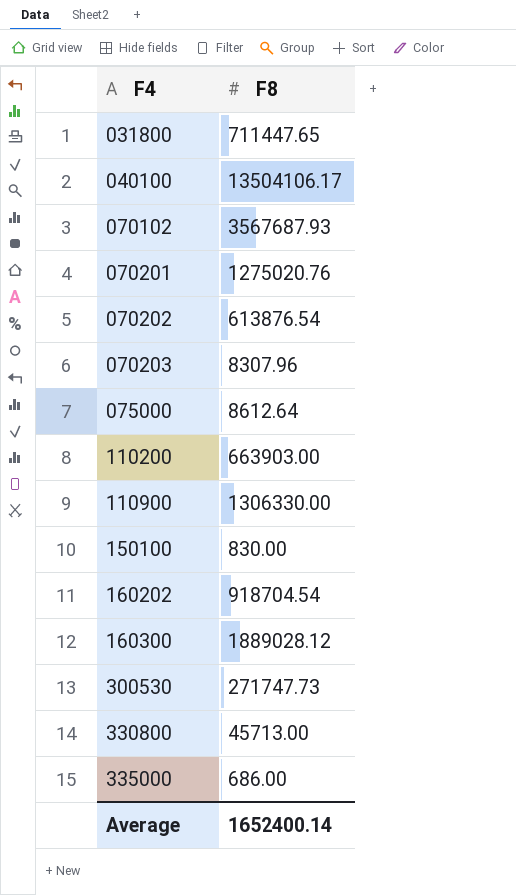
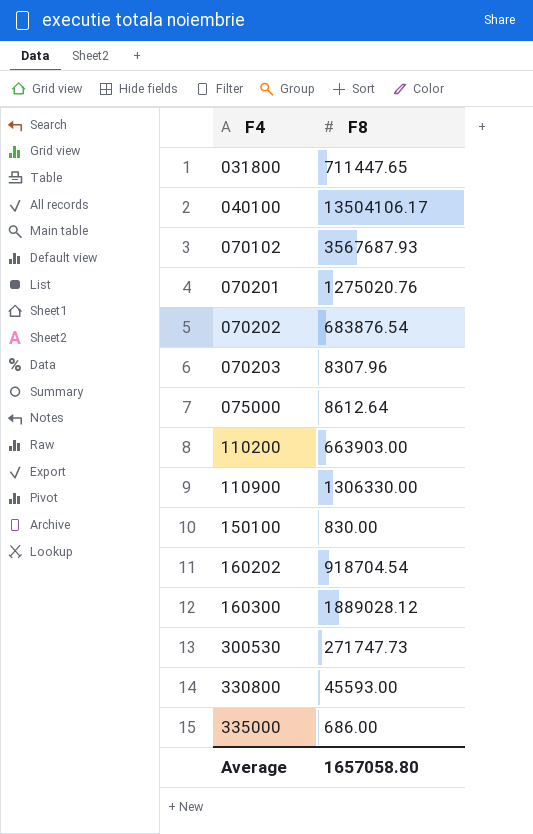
070202 | F8: 613876.54 -> 683876.54
330800 | F8: 45713.00 -> 45593.00
Average | F8: 1652400.14 -> 1657058.80

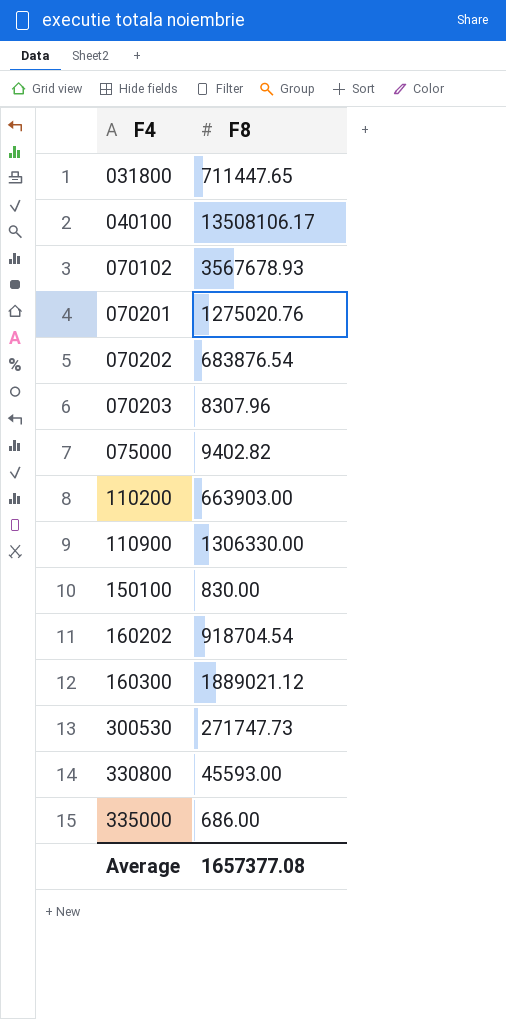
040100 | F8: 13504106.17 -> 13508106.17
070102 | F8: 3567687.93 -> 3567678.93
075000 | F8: 8612.64 -> 9402.82
160300 | F8: 1889028.12 -> 1889021.12
Average | F8: 1657058.80 -> 1657377.08

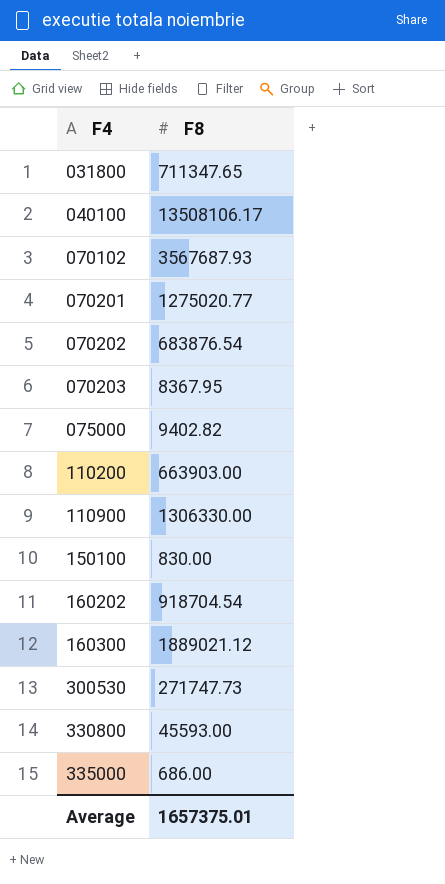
031800 | F8: 711447.65 -> 711347.65
070102 | F8: 3567678.93 -> 3567687.93
070201 | F8: 1275020.76 -> 1275020.77
070203 | F8: 8307.96 -> 8367.95
Average | F8: 1657377.08 -> 1657375.01

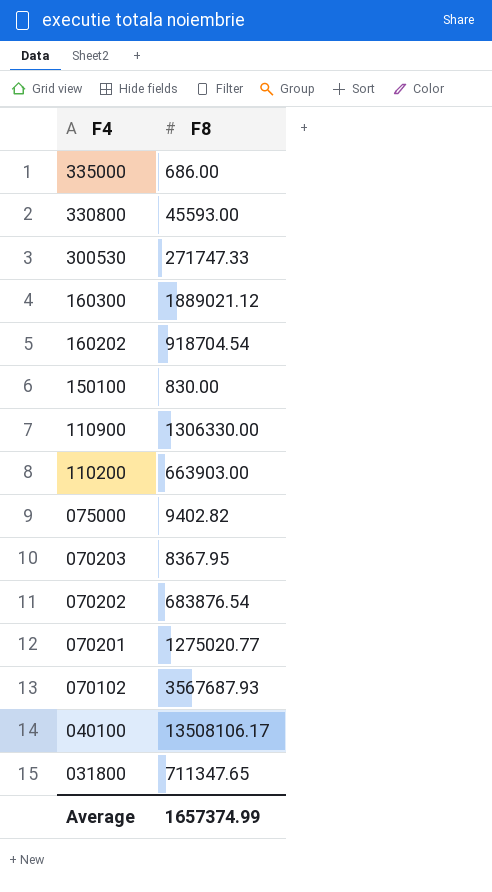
row order: F4 ascending -> F4 descending
300530 | F8: 271747.73 -> 271747.33
Average | F8: 1657375.01 -> 1657374.99

